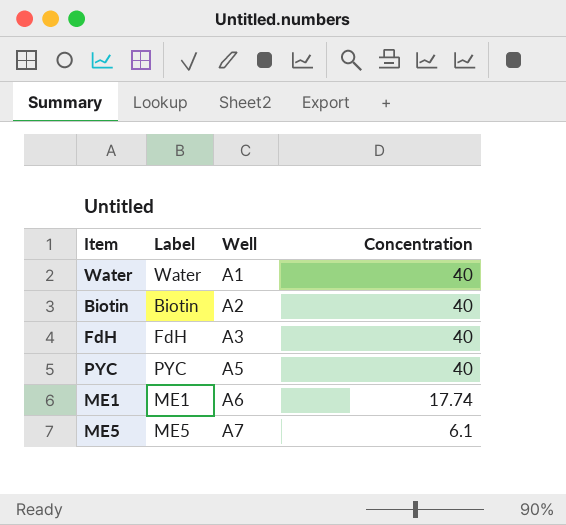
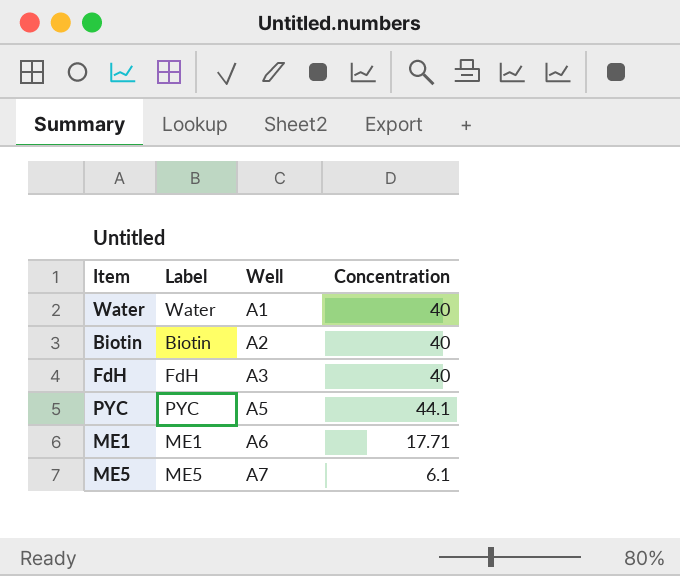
PYC | Concentration: 40 -> 44.1
ME1 | Concentration: 17.74 -> 17.71

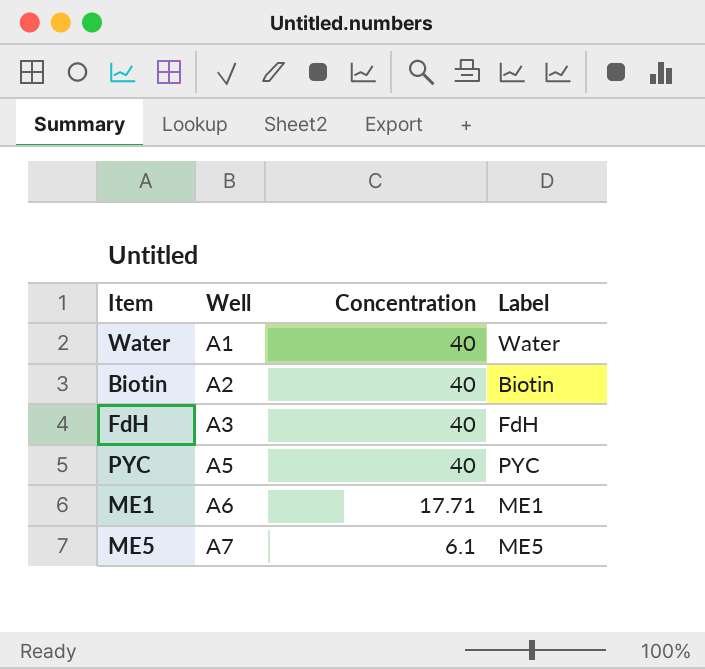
column Label | position: 2 -> 4
PYC | Concentration: 44.1 -> 40

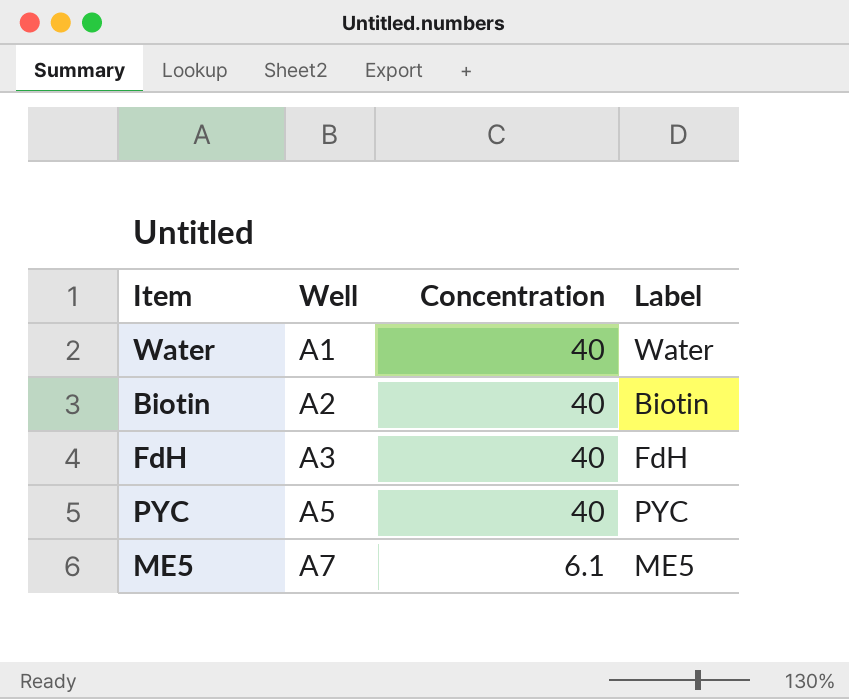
row ME1: A6 | 17.71 | ME1 -> none

